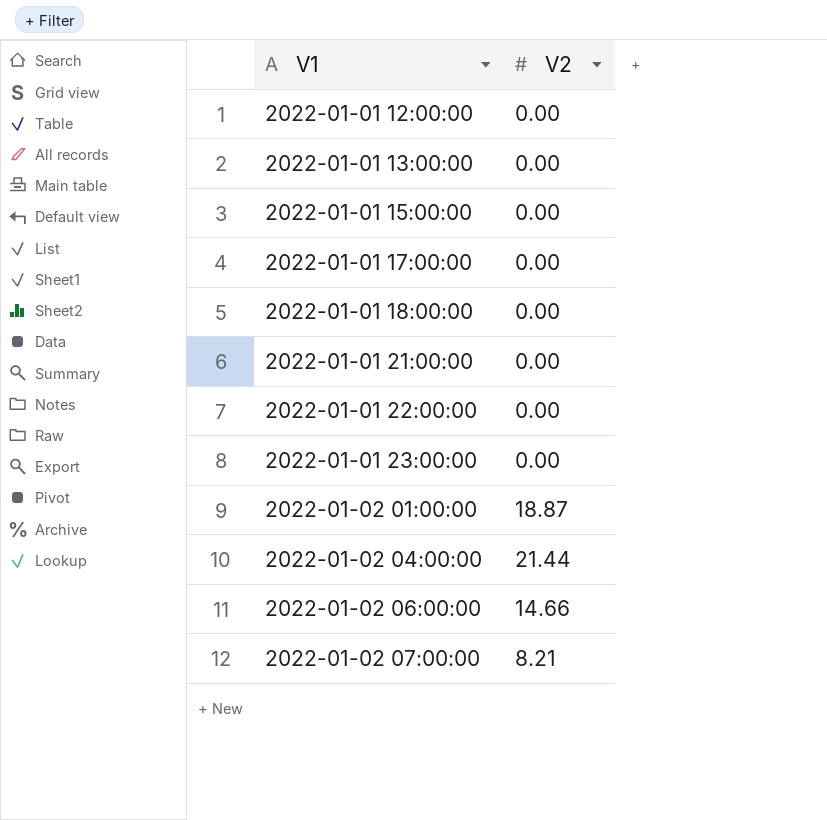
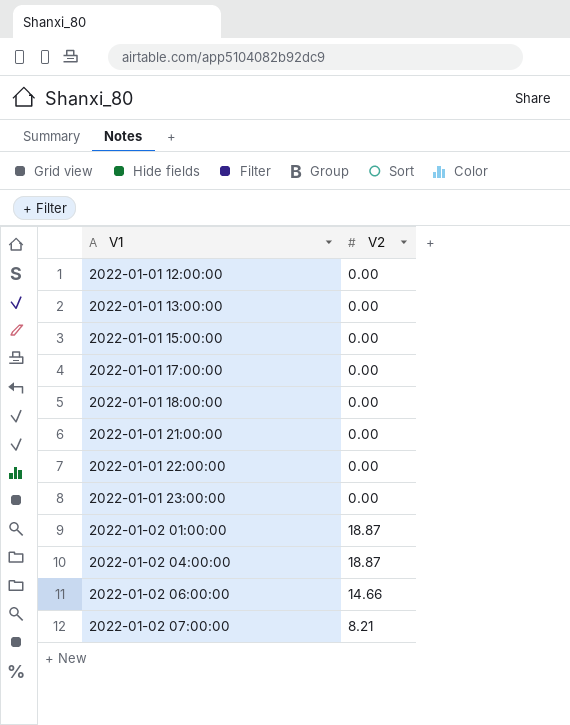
2022-01-02 04:00:00 | V2: 21.44 -> 18.87

